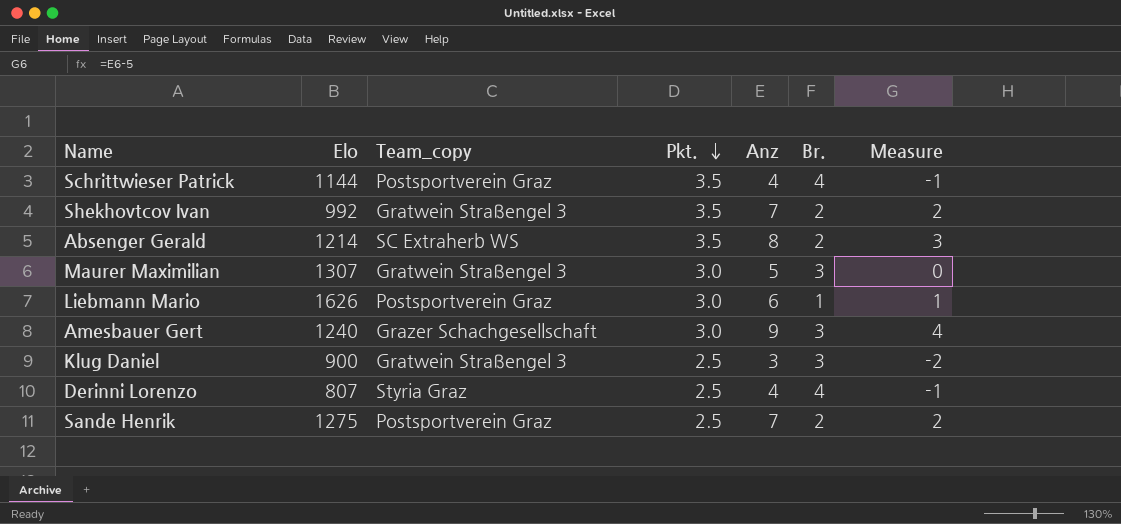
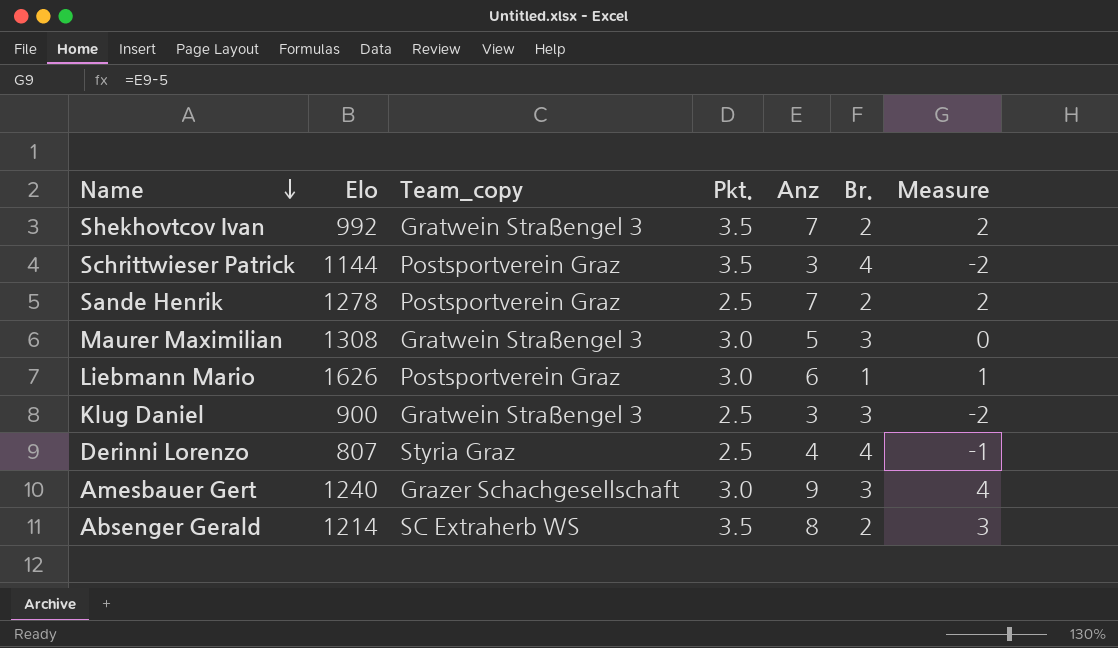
row order: Pkt. descending -> Name descending
Schrittwieser Patrick | Anz: 4 -> 3
Schrittwieser Patrick | Measure: -1 -> -2
Sande Henrik | Elo: 1275 -> 1278
Maurer Maximilian | Elo: 1307 -> 1308

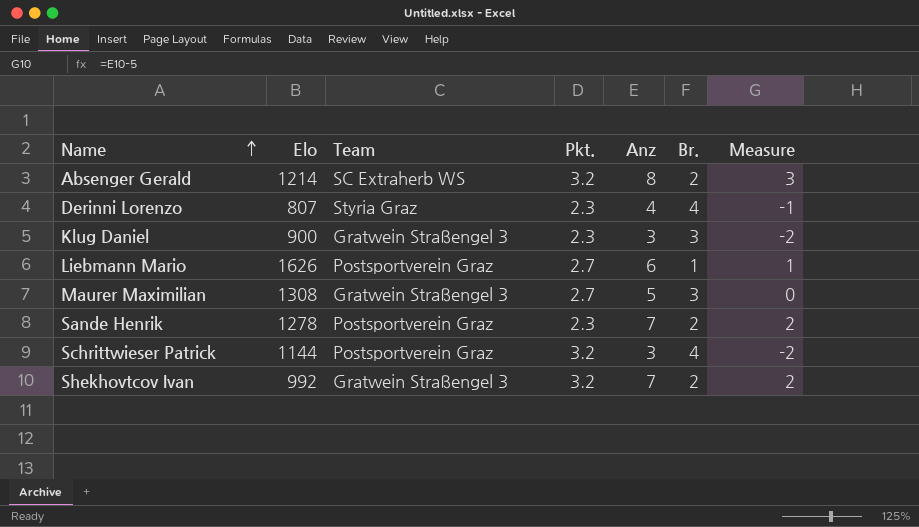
row order: Name descending -> Name ascending
column name: Team_copy -> Team
row Amesbauer Gert: 1240 | Grazer Schachgesellschaft | 3.0 | 9 | 3 | 4 -> none
Absenger Gerald | Pkt.: 3.5 -> 3.2
Derinni Lorenzo | Pkt.: 2.5 -> 2.3
Klug Daniel | Pkt.: 2.5 -> 2.3
Liebmann Mario | Pkt.: 3.0 -> 2.7
Maurer Maximilian | Pkt.: 3.0 -> 2.7
Sande Henrik | Pkt.: 2.5 -> 2.3
Schrittwieser Patrick | Pkt.: 3.5 -> 3.2
Shekhovtcov Ivan | Pkt.: 3.5 -> 3.2

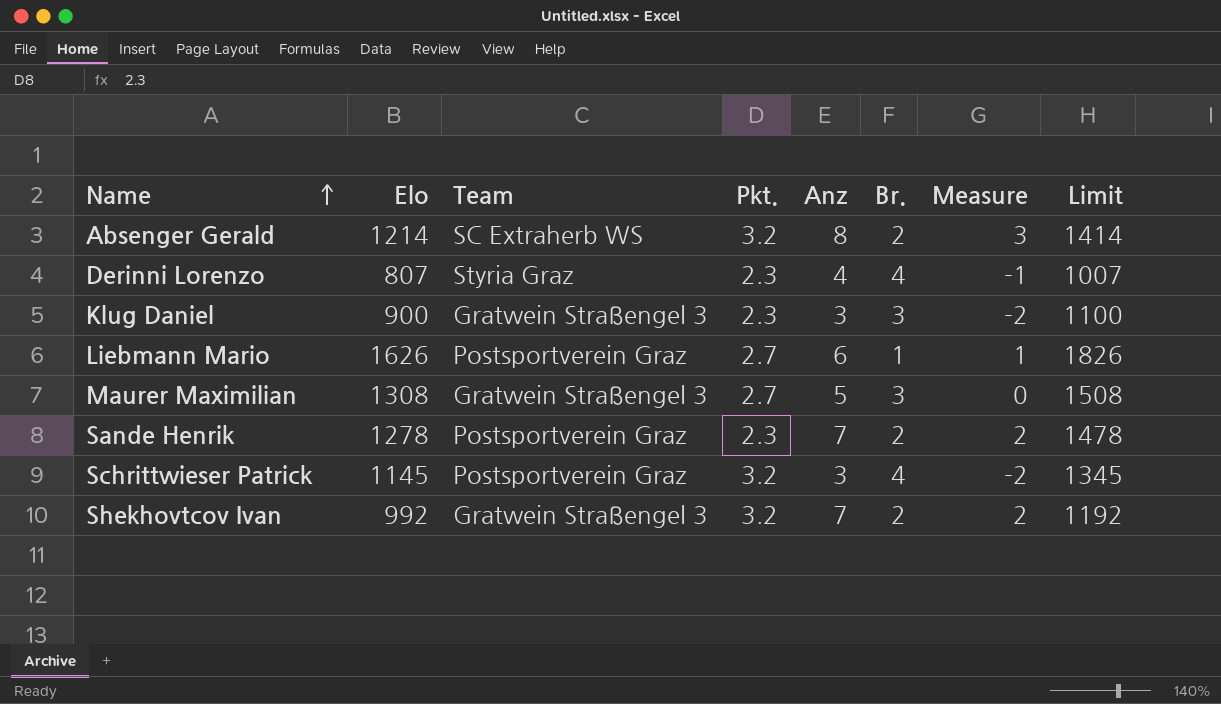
column Limit | formula: none -> [Elo] + 200
Schrittwieser Patrick | Elo: 1144 -> 1145

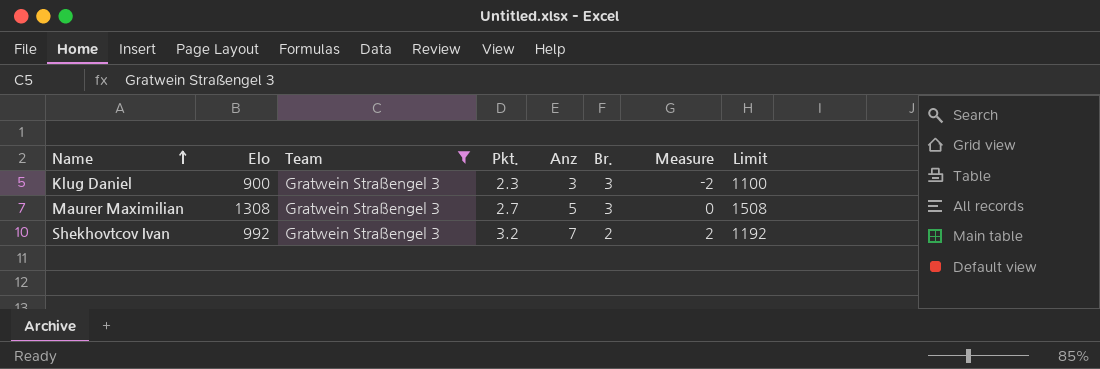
filter: none -> Team = Gratwein Straßengel 3

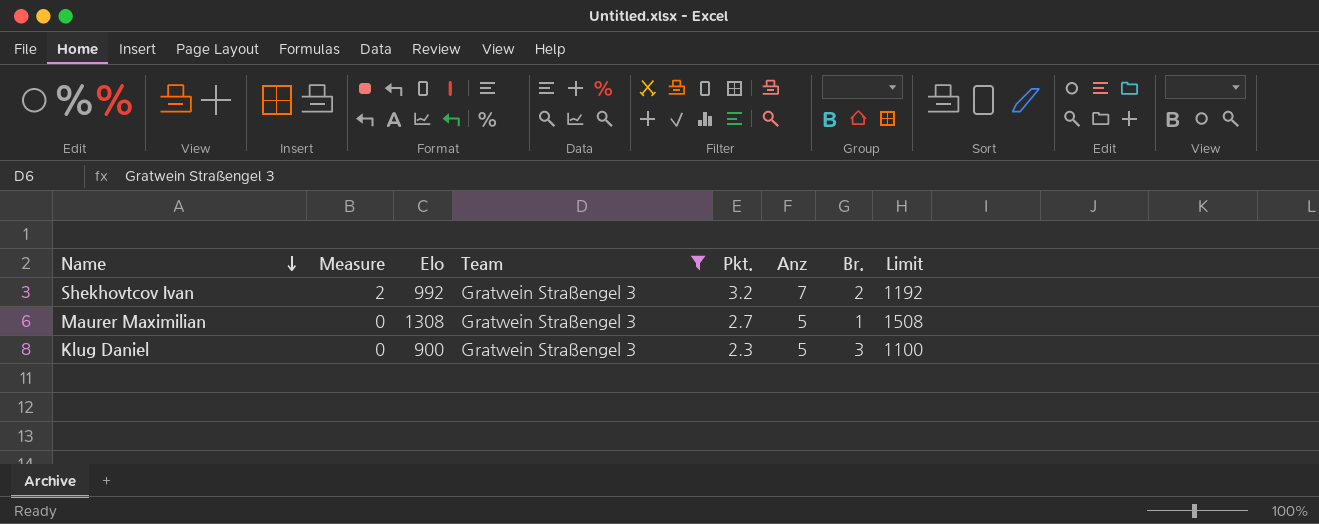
row order: Name ascending -> Name descending
column Measure | position: 7 -> 2
Maurer Maximilian | Br.: 3 -> 1
Klug Daniel | Measure: -2 -> 0
Klug Daniel | Anz: 3 -> 5

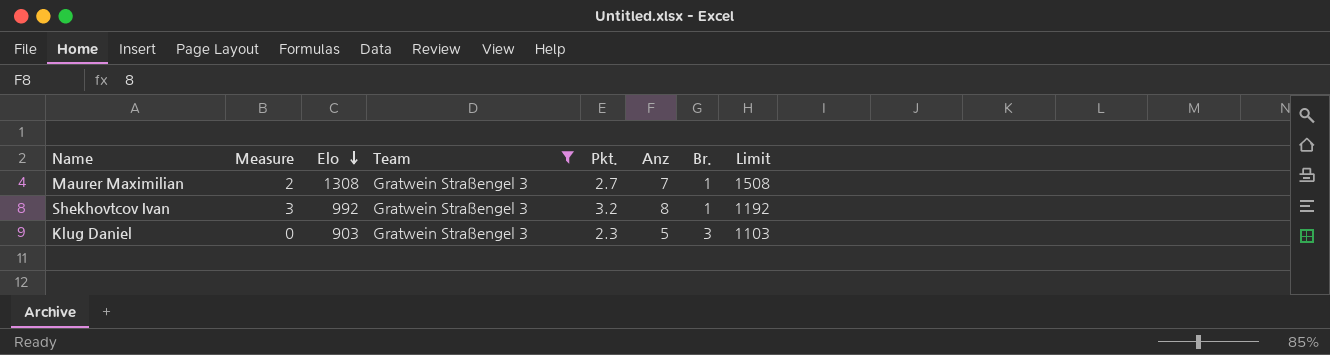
row order: Name descending -> Elo descending
Maurer Maximilian | Measure: 0 -> 2
Maurer Maximilian | Anz: 5 -> 7
Shekhovtcov Ivan | Measure: 2 -> 3
Shekhovtcov Ivan | Anz: 7 -> 8
Shekhovtcov Ivan | Br.: 2 -> 1
Klug Daniel | Elo: 900 -> 903
Klug Daniel | Limit: 1100 -> 1103

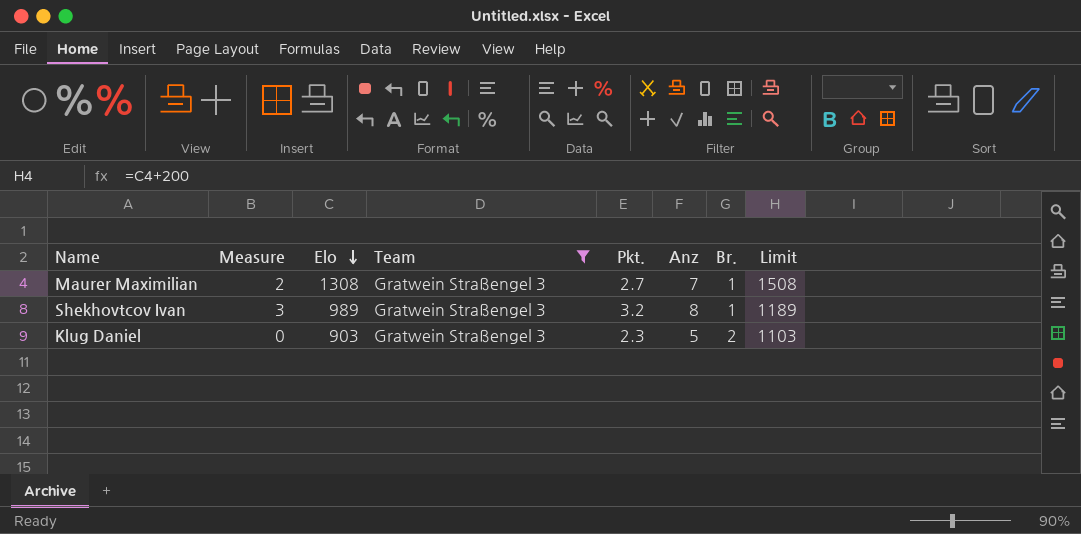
Shekhovtcov Ivan | Elo: 992 -> 989
Shekhovtcov Ivan | Limit: 1192 -> 1189
Klug Daniel | Br.: 3 -> 2

